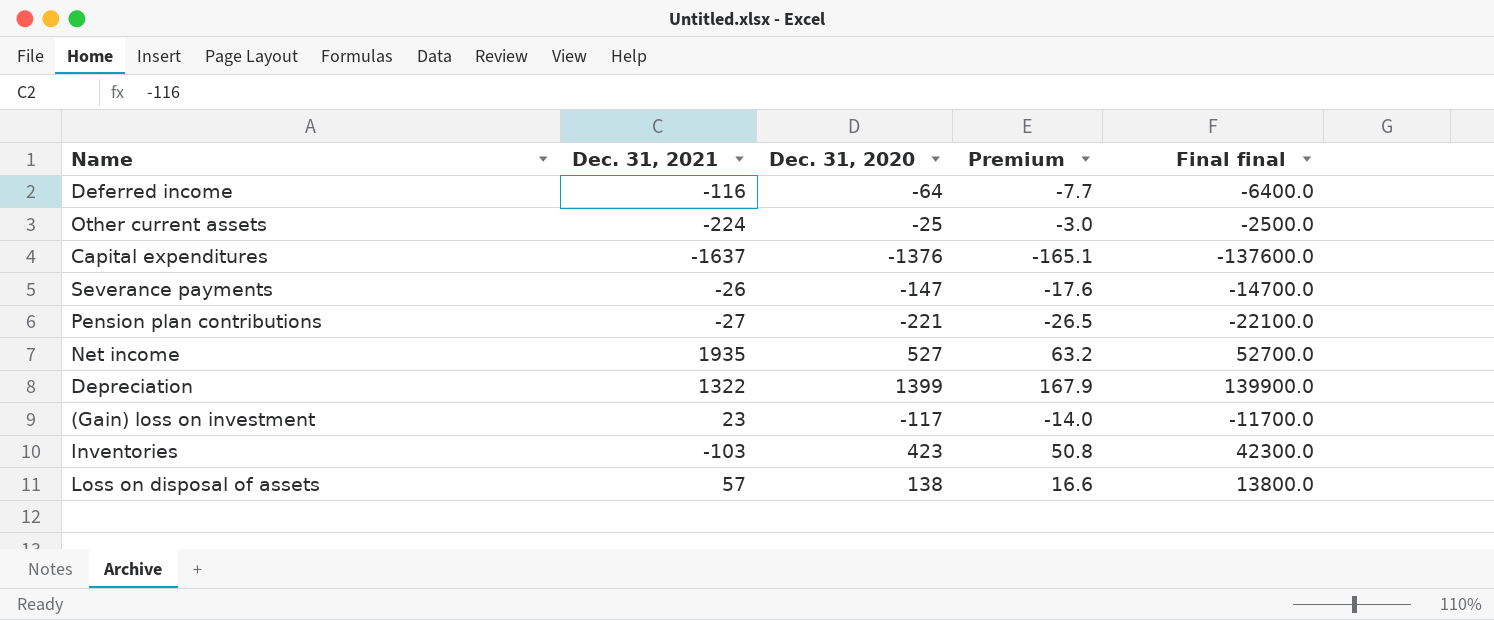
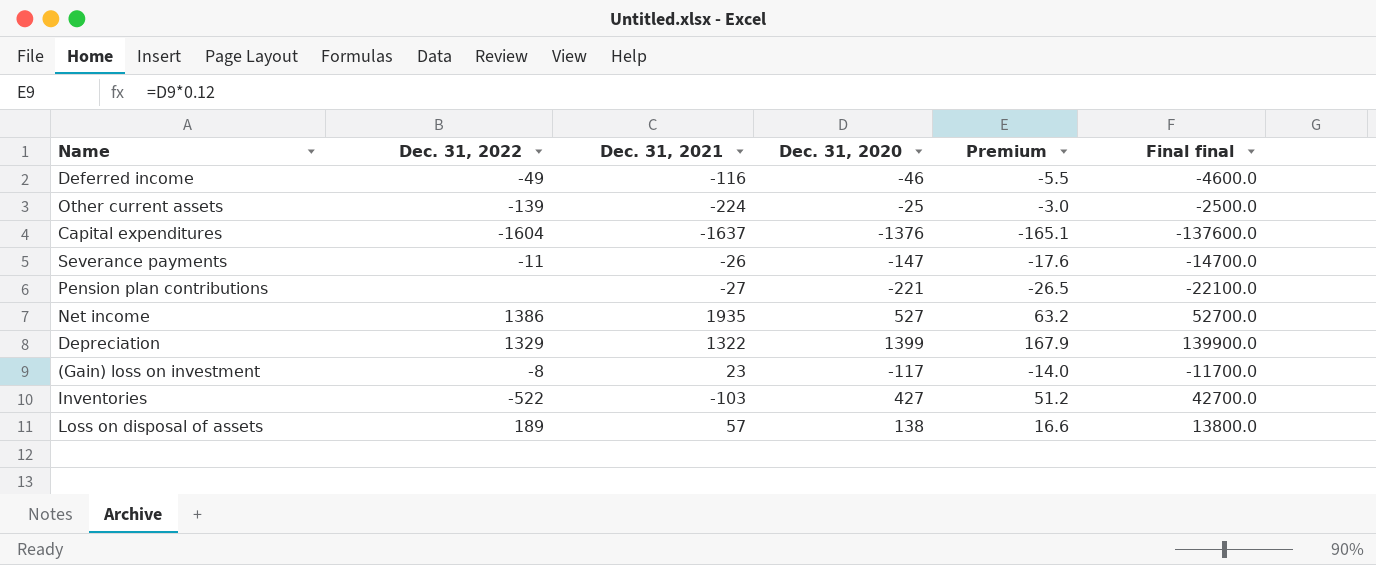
column Dec. 31, 2022 | position: none -> 2
Deferred income | Dec. 31, 2020: -64 -> -46
Deferred income | Premium: -7.7 -> -5.5
Deferred income | Final final: -6400.0 -> -4600.0
Inventories | Dec. 31, 2020: 423 -> 427
Inventories | Premium: 50.8 -> 51.2
Inventories | Final final: 42300.0 -> 42700.0

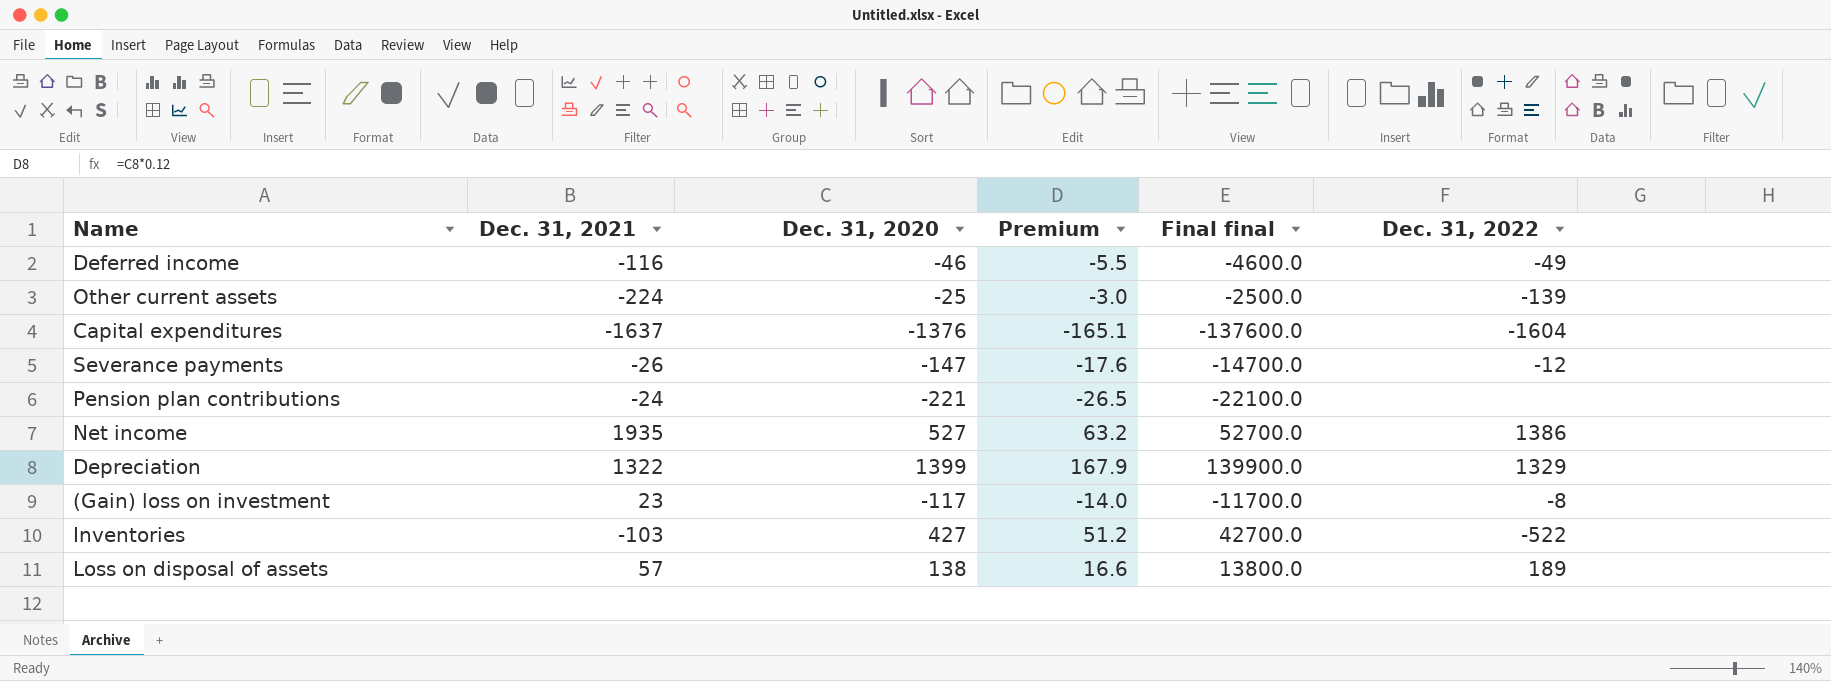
column Dec. 31, 2022 | position: 2 -> 6
Severance payments | Dec. 31, 2022: -11 -> -12
Pension plan contributions | Dec. 31, 2021: -27 -> -24

